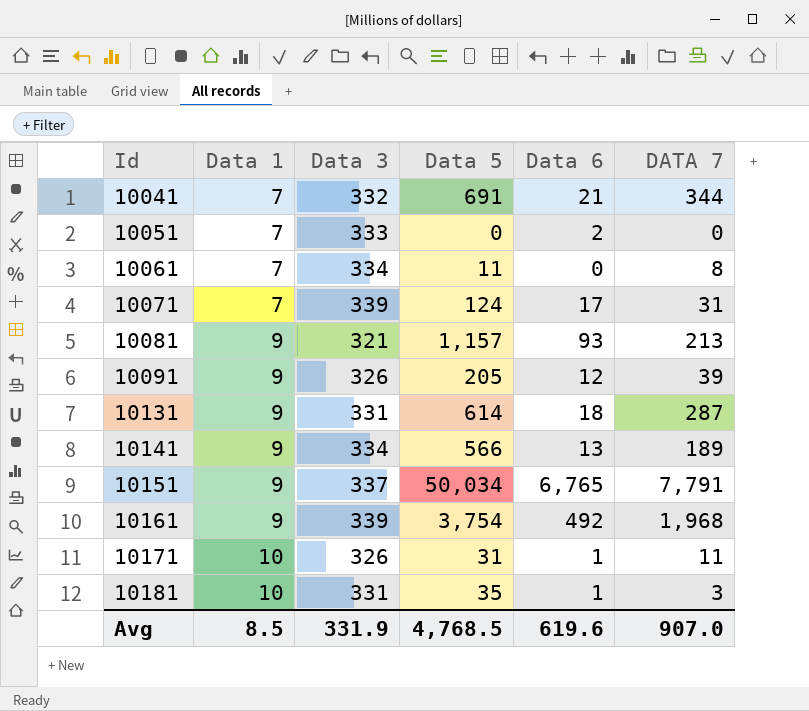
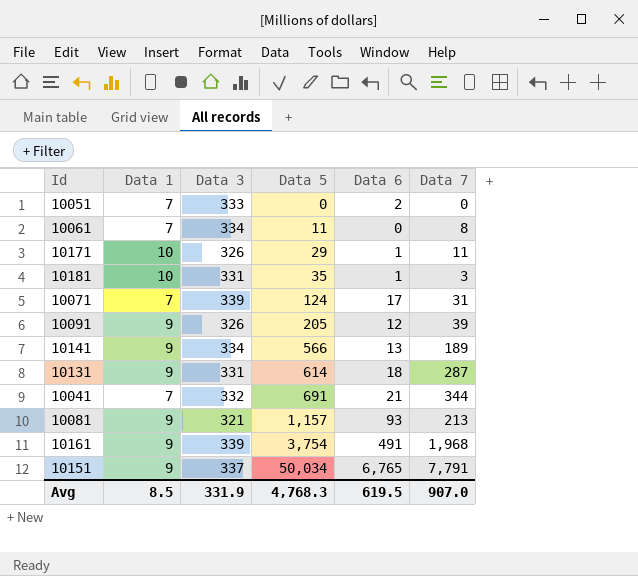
row order: Id ascending -> Data 5 ascending
column name: DATA 7 -> Data 7
10171 | Data 5: 31 -> 29
10161 | Data 6: 492 -> 491
Avg | Data 5: 4,768.5 -> 4,768.3
Avg | Data 6: 619.6 -> 619.5

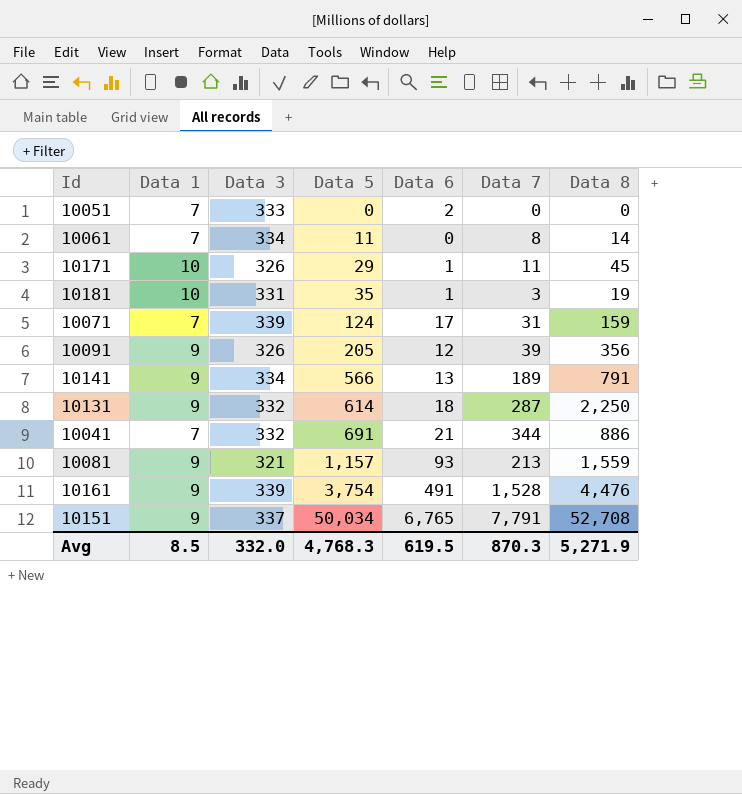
column Data 8 | position: none -> 7
10131 | Data 3: 331 -> 332
10161 | Data 7: 1,968 -> 1,528
Avg | Data 3: 331.9 -> 332.0
Avg | Data 7: 907.0 -> 870.3

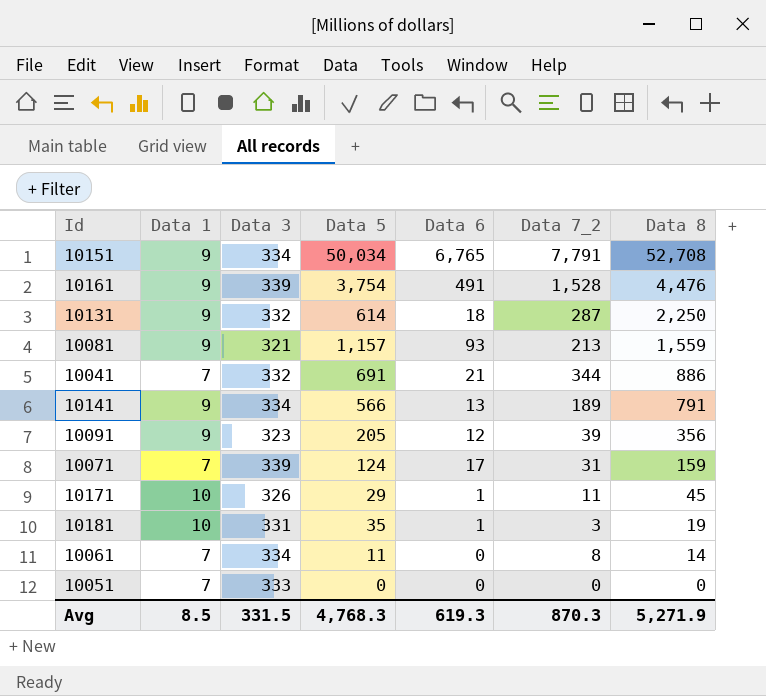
row order: Data 5 ascending -> Data 8 descending
column name: Data 7 -> Data 7_2
10151 | Data 3: 337 -> 334
10091 | Data 3: 326 -> 323
10051 | Data 6: 2 -> 0
Avg | Data 3: 332.0 -> 331.5
Avg | Data 6: 619.5 -> 619.3

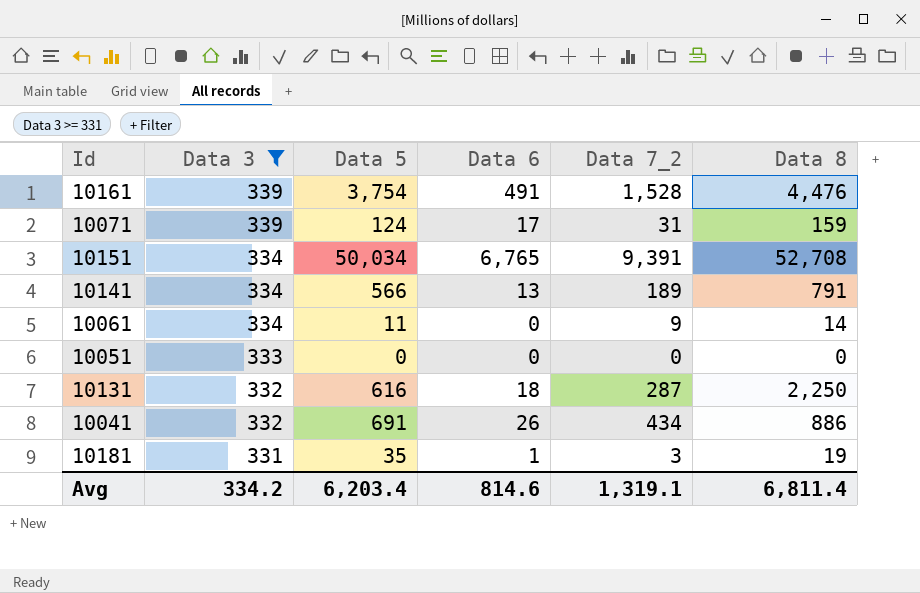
filter: none -> Data 3 >= 331
row order: Data 8 descending -> Data 3 descending
column Data 1 | position: 2 -> none
10151 | Data 7_2: 7,791 -> 9,391
10061 | Data 7_2: 8 -> 9
10131 | Data 5: 614 -> 616
10041 | Data 6: 21 -> 26
10041 | Data 7_2: 344 -> 434
Avg | Data 3: 331.5 -> 334.2
Avg | Data 5: 4,768.3 -> 6,203.4
Avg | Data 6: 619.3 -> 814.6
Avg | Data 7_2: 870.3 -> 1,319.1
Avg | Data 8: 5,271.9 -> 6,811.4

